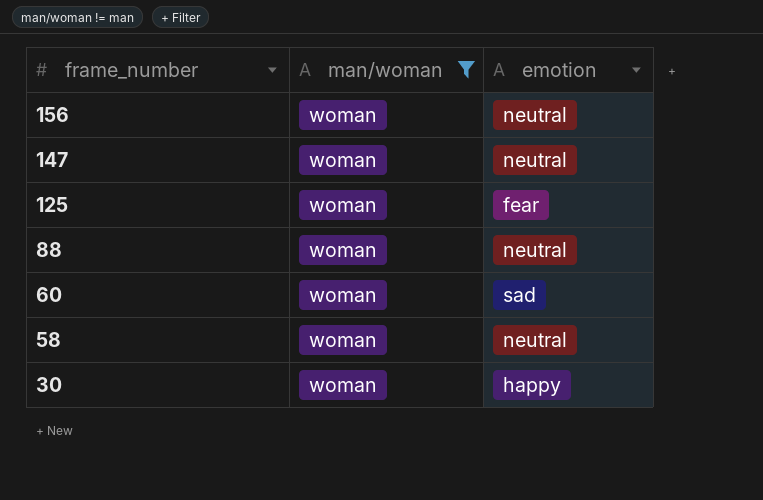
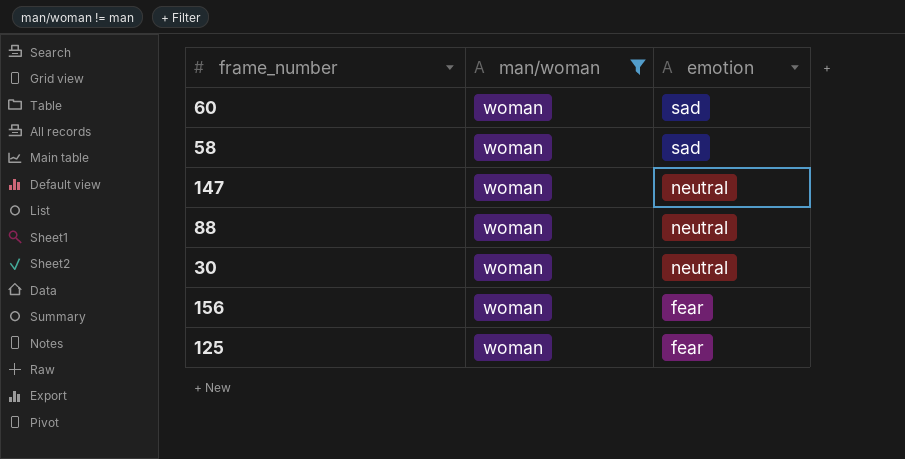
row order: frame_number descending -> emotion descending
58 | emotion: neutral -> sad
30 | emotion: happy -> neutral
156 | emotion: neutral -> fear

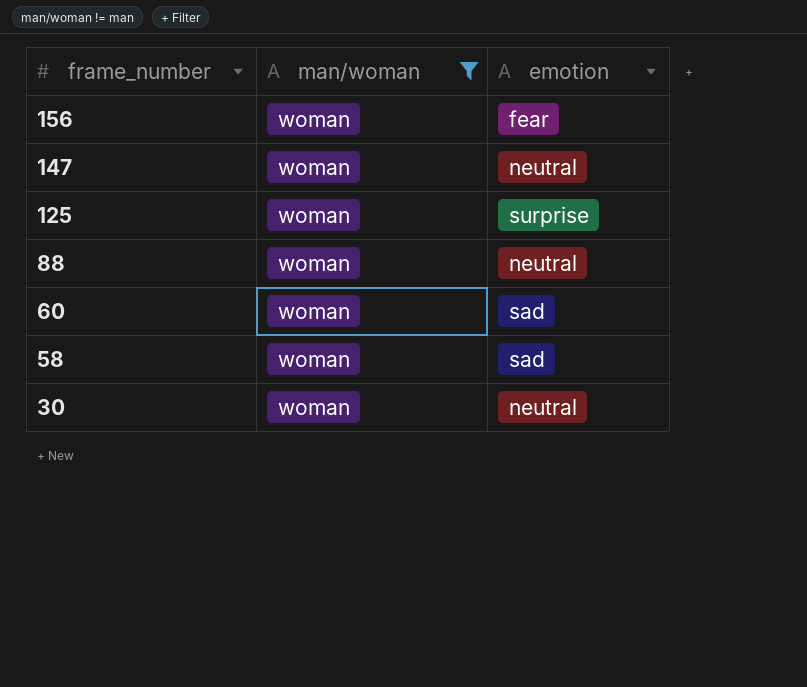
row order: emotion descending -> frame_number descending
125 | emotion: fear -> surprise

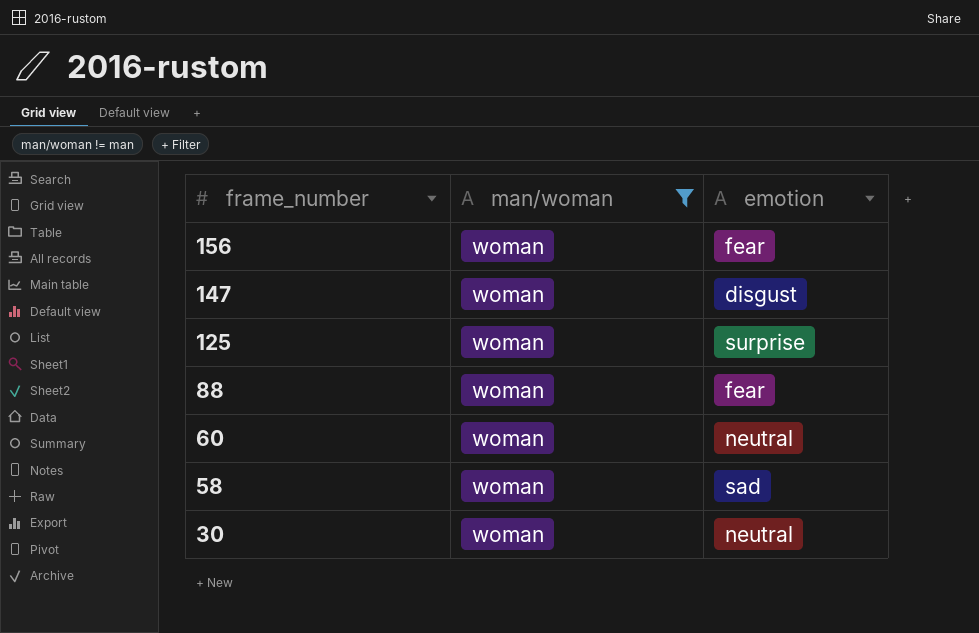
147 | emotion: neutral -> disgust
88 | emotion: neutral -> fear
60 | emotion: sad -> neutral

